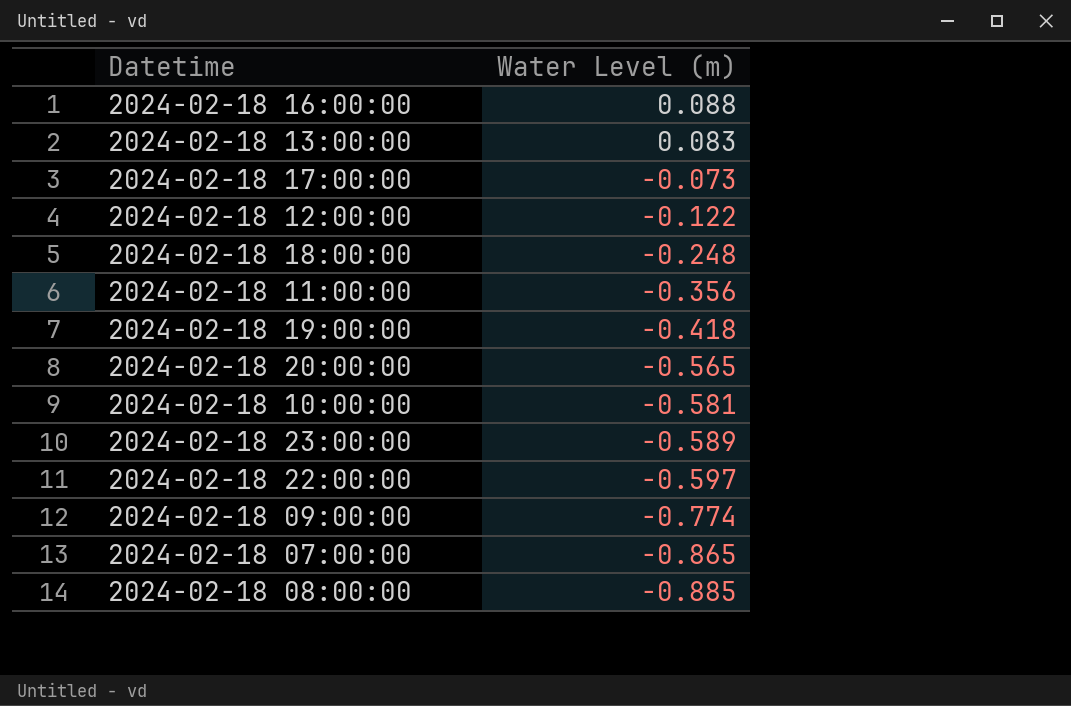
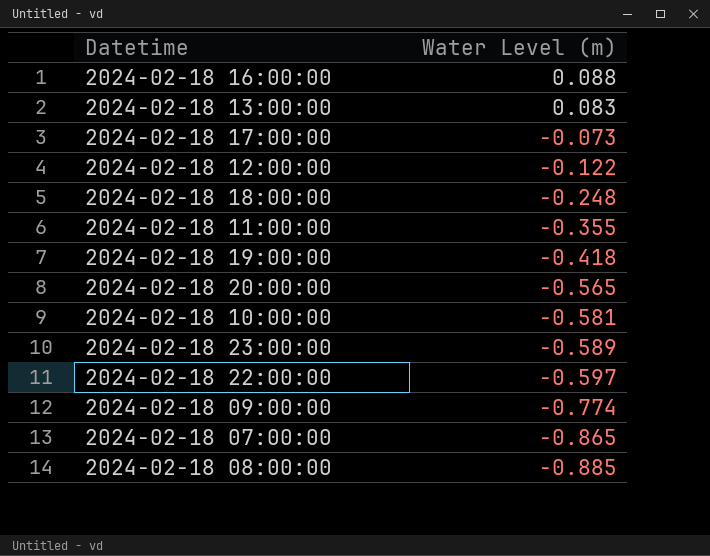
2024-02-18 11:00:00 | Water Level (m): -0.356 -> -0.355

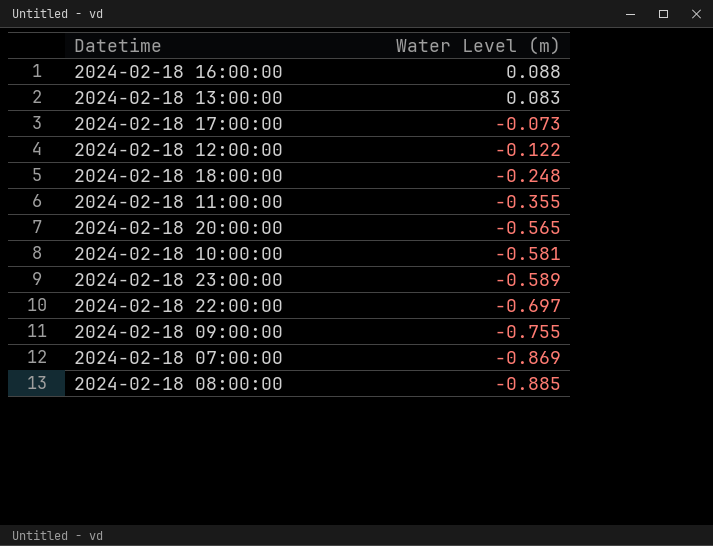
row 2024-02-18 19:00:00: -0.418 -> none
2024-02-18 22:00:00 | Water Level (m): -0.597 -> -0.697
2024-02-18 09:00:00 | Water Level (m): -0.774 -> -0.755
2024-02-18 07:00:00 | Water Level (m): -0.865 -> -0.869

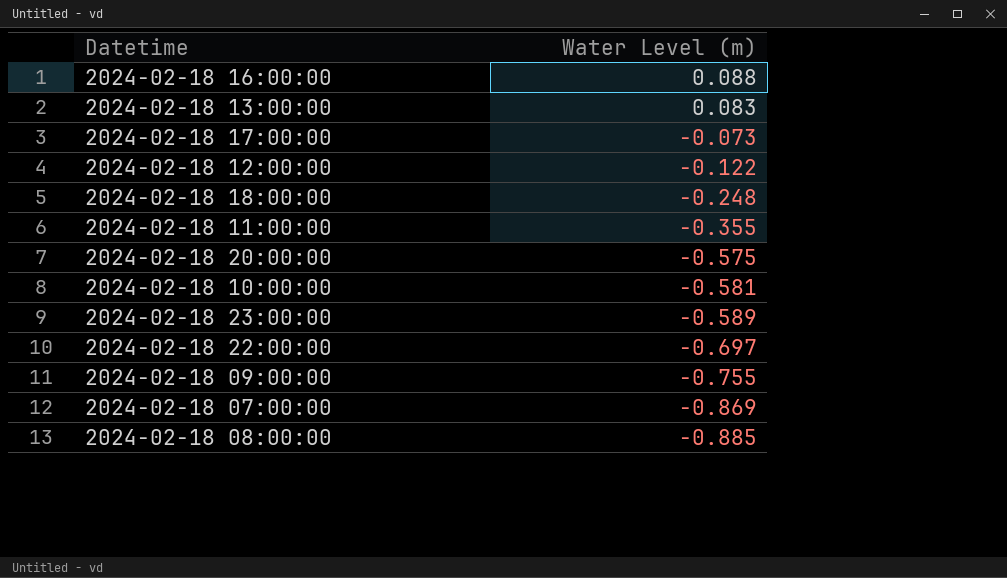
2024-02-18 20:00:00 | Water Level (m): -0.565 -> -0.575

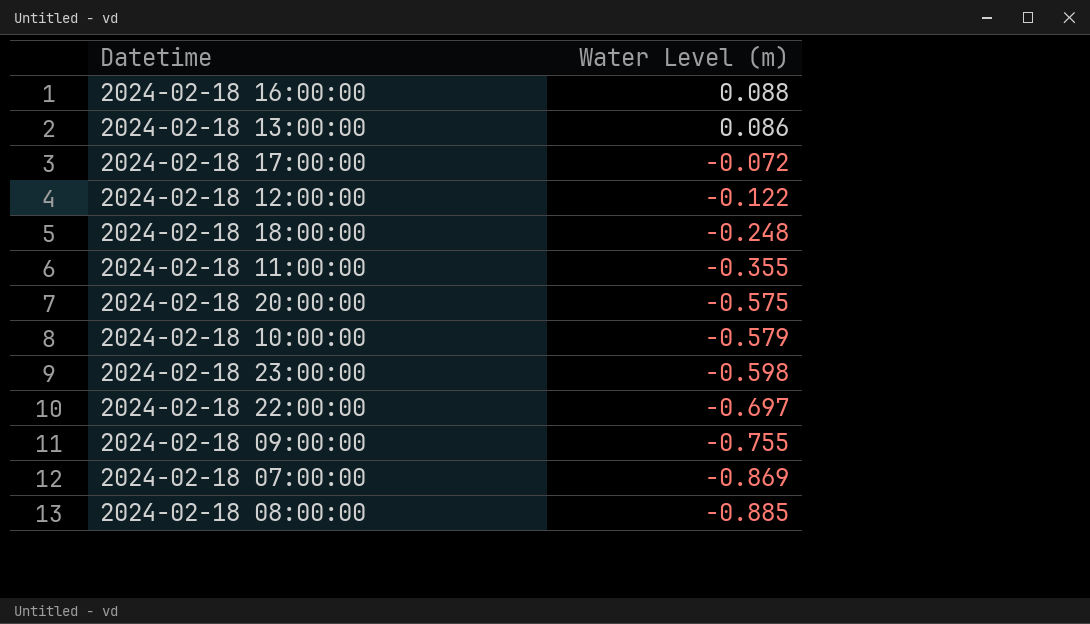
2024-02-18 13:00:00 | Water Level (m): 0.083 -> 0.086
2024-02-18 17:00:00 | Water Level (m): -0.073 -> -0.072
2024-02-18 10:00:00 | Water Level (m): -0.581 -> -0.579
2024-02-18 23:00:00 | Water Level (m): -0.589 -> -0.598

